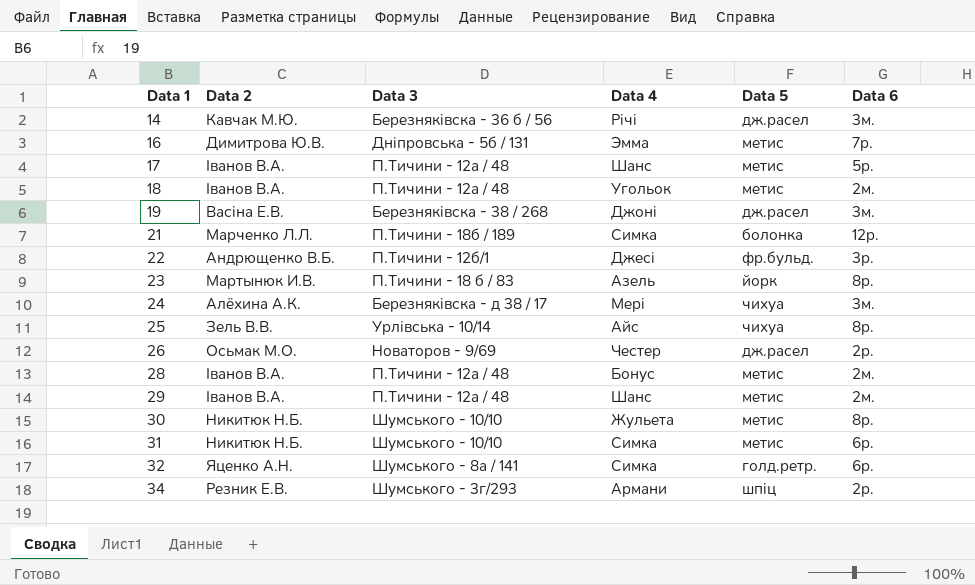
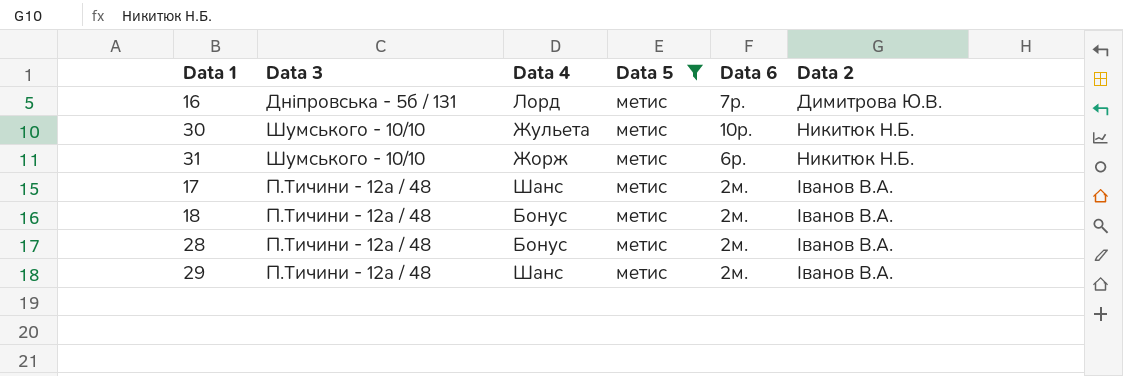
filter: none -> Data 5 = метис
row order: Data 1 ascending -> Data 2 ascending
column Data 2 | position: 2 -> 6
16 | Data 4: Эмма -> Лорд
30 | Data 6: 8р. -> 10р.
31 | Data 4: Симка -> Жорж
17 | Data 6: 5р. -> 2м.
18 | Data 4: Угольок -> Бонус

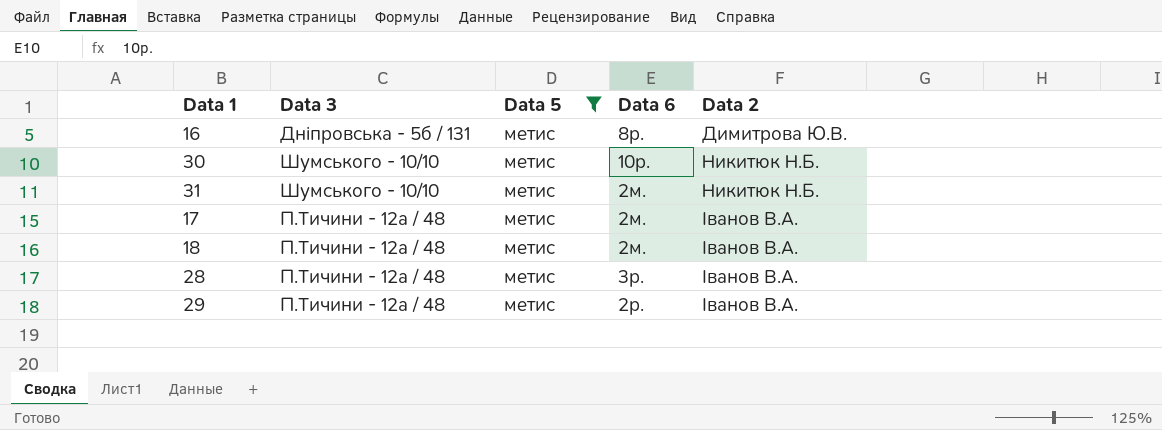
column Data 4 | position: 3 -> none
16 | Data 6: 7р. -> 8р.
31 | Data 6: 6р. -> 2м.
28 | Data 6: 2м. -> 3р.
29 | Data 6: 2м. -> 2р.

